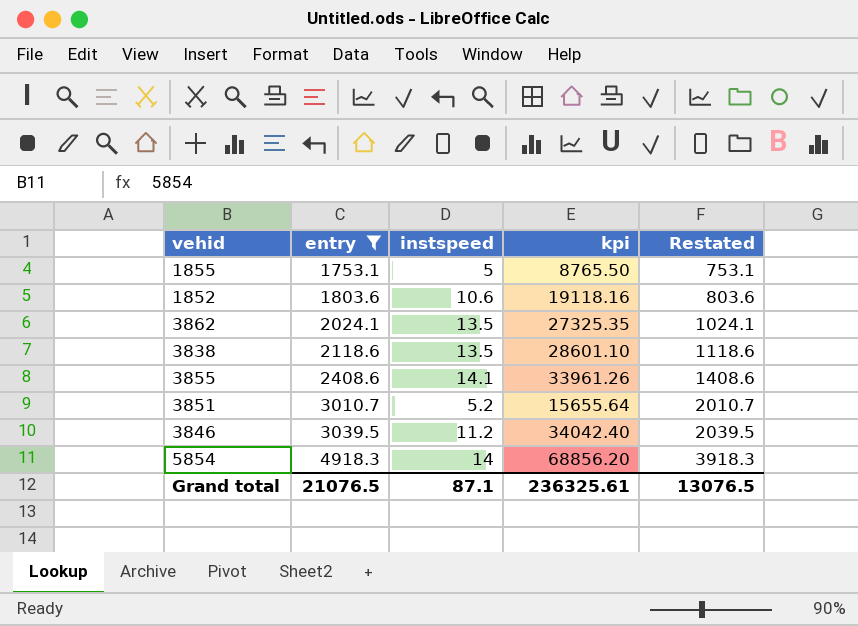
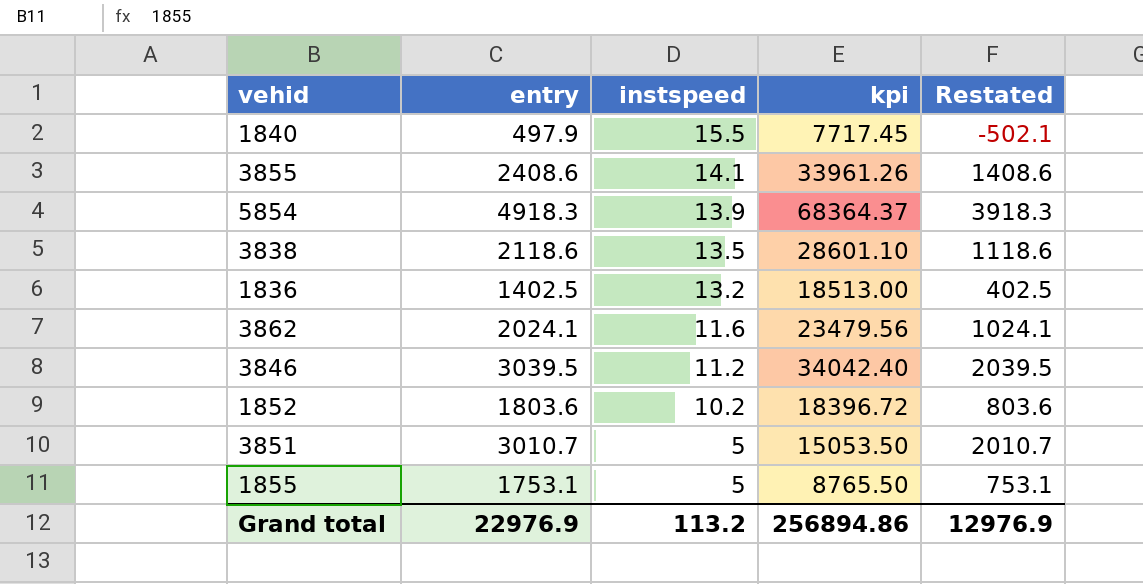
filter: entry >= 1753.1 -> none
row order: entry ascending -> instspeed descending
5854 | instspeed: 14 -> 13.9
5854 | kpi: 68856.20 -> 68364.37
3862 | instspeed: 13.5 -> 11.6
3862 | kpi: 27325.35 -> 23479.56
1852 | instspeed: 10.6 -> 10.2
1852 | kpi: 19118.16 -> 18396.72
3851 | instspeed: 5.2 -> 5
3851 | kpi: 15655.64 -> 15053.50
Grand total | entry: 21076.5 -> 22976.9
Grand total | instspeed: 87.1 -> 113.2
Grand total | kpi: 236325.61 -> 256894.86
Grand total | Restated: 13076.5 -> 12976.9

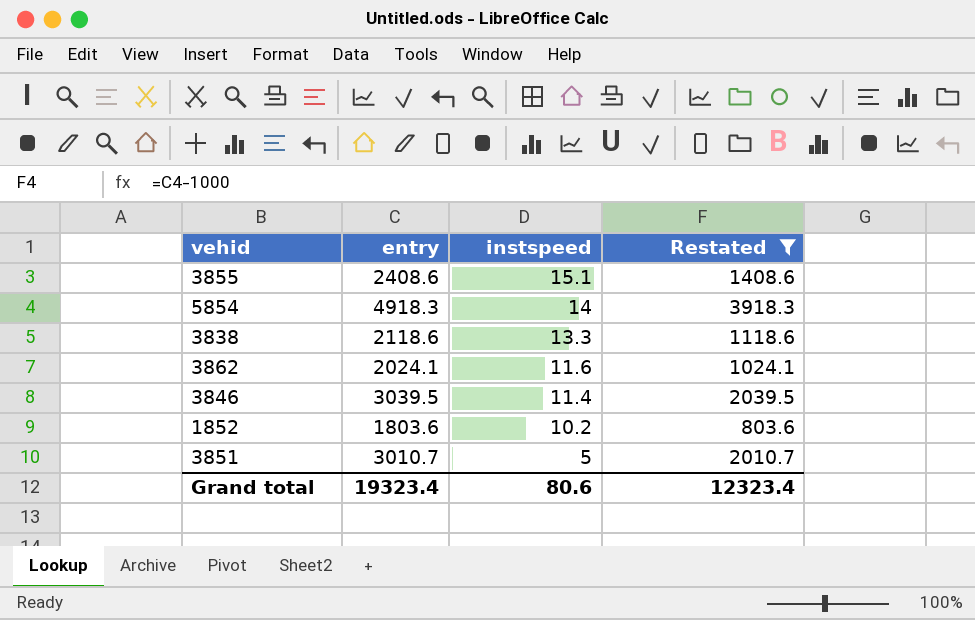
filter: none -> Restated >= 803.6
column kpi | formula: [entry] * [instspeed] -> none
3855 | instspeed: 14.1 -> 15.1
5854 | instspeed: 13.9 -> 14
3838 | instspeed: 13.5 -> 13.3
3846 | instspeed: 11.2 -> 11.4
Grand total | entry: 22976.9 -> 19323.4
Grand total | instspeed: 113.2 -> 80.6
Grand total | Restated: 12976.9 -> 12323.4

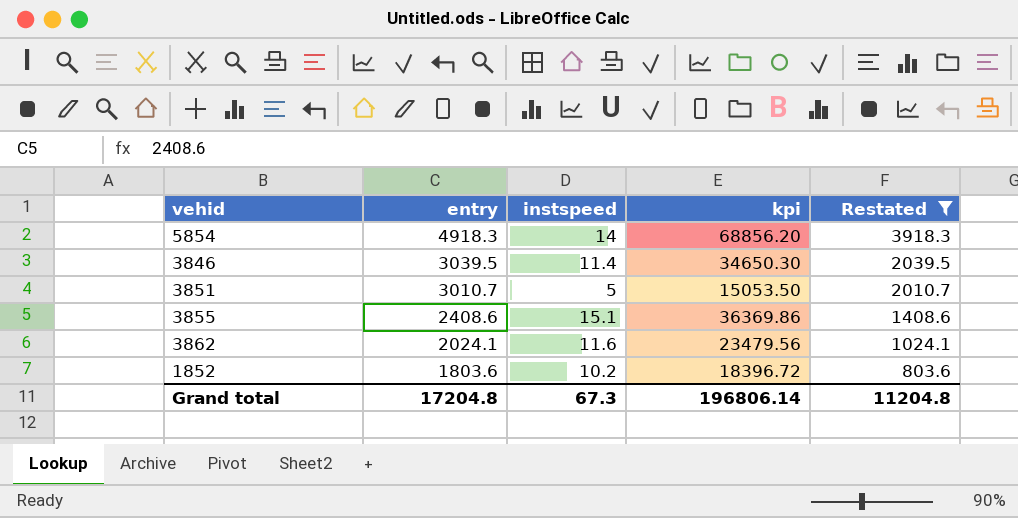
row order: instspeed descending -> entry descending
column kpi | formula: none -> [entry] * [instspeed]
row 3838: 2118.6 | 13.3 | 1118.6 -> none
Grand total | entry: 19323.4 -> 17204.8
Grand total | instspeed: 80.6 -> 67.3
Grand total | Restated: 12323.4 -> 11204.8

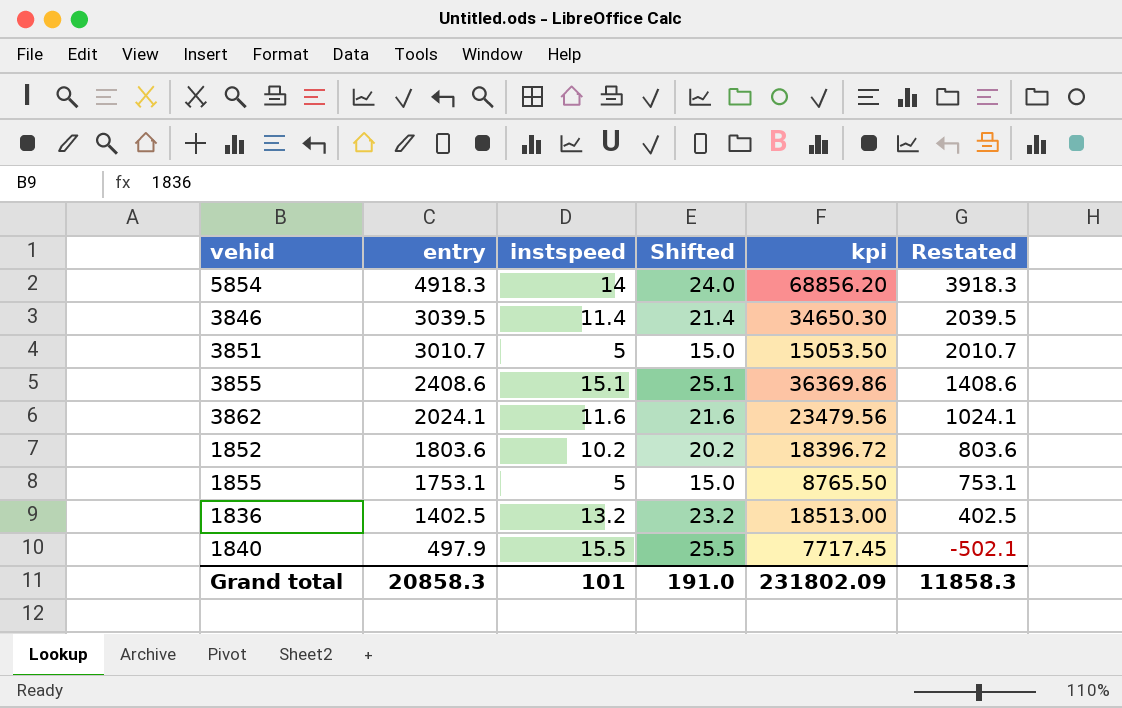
filter: Restated >= 803.6 -> none
column Shifted | formula: none -> [instspeed] + 10
Grand total | entry: 17204.8 -> 20858.3
Grand total | instspeed: 67.3 -> 101
Grand total | kpi: 196806.14 -> 231802.09
Grand total | Restated: 11204.8 -> 11858.3

